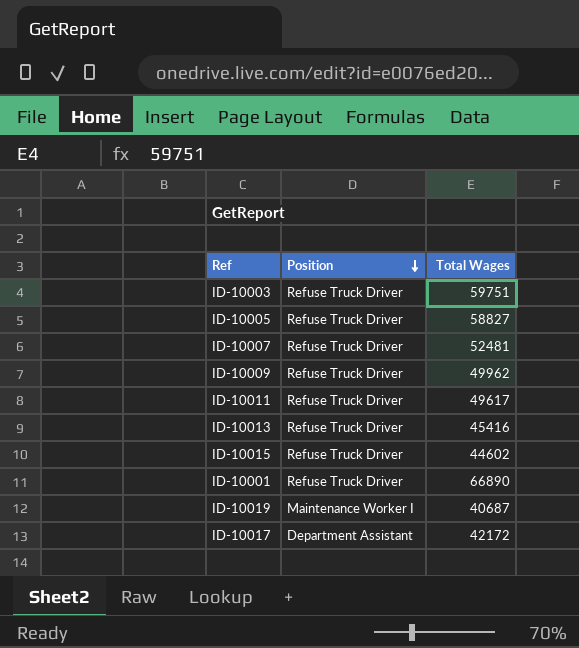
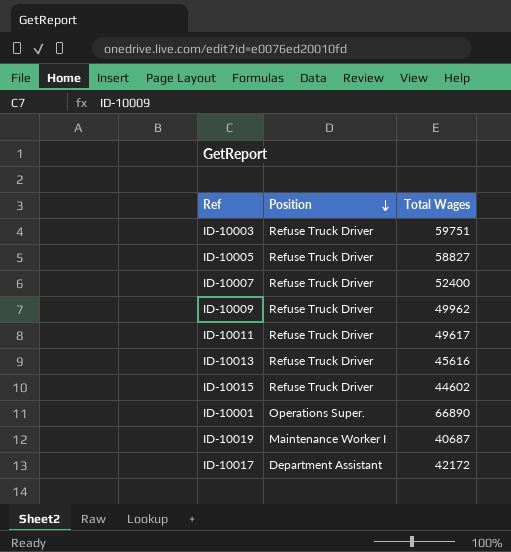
ID-10007 | Total Wages: 52481 -> 52400
ID-10013 | Total Wages: 45416 -> 45616
ID-10001 | Position: Refuse Truck Driver -> Operations Super.

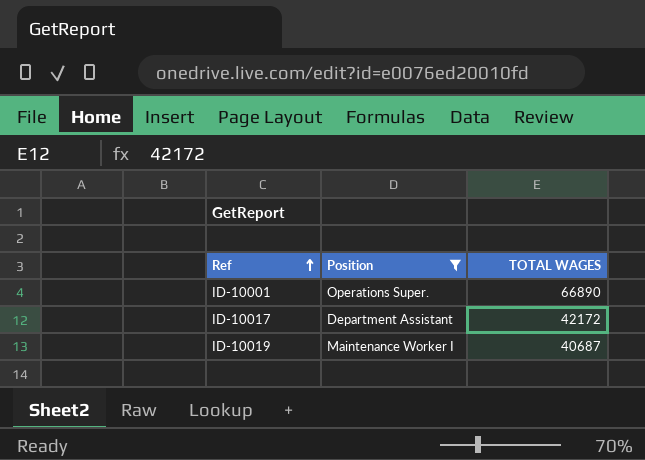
filter: none -> Position != Refuse Truck Driver
row order: Position descending -> Ref ascending
column name: Total Wages -> TOTAL WAGES

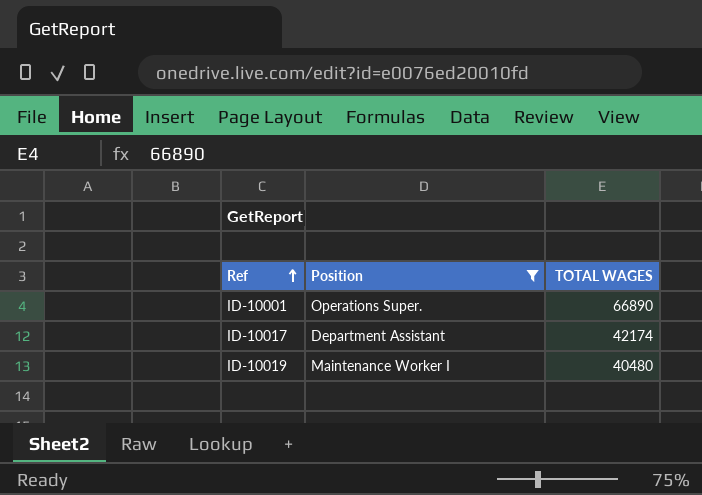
ID-10017 | TOTAL WAGES: 42172 -> 42174
ID-10019 | TOTAL WAGES: 40687 -> 40480

